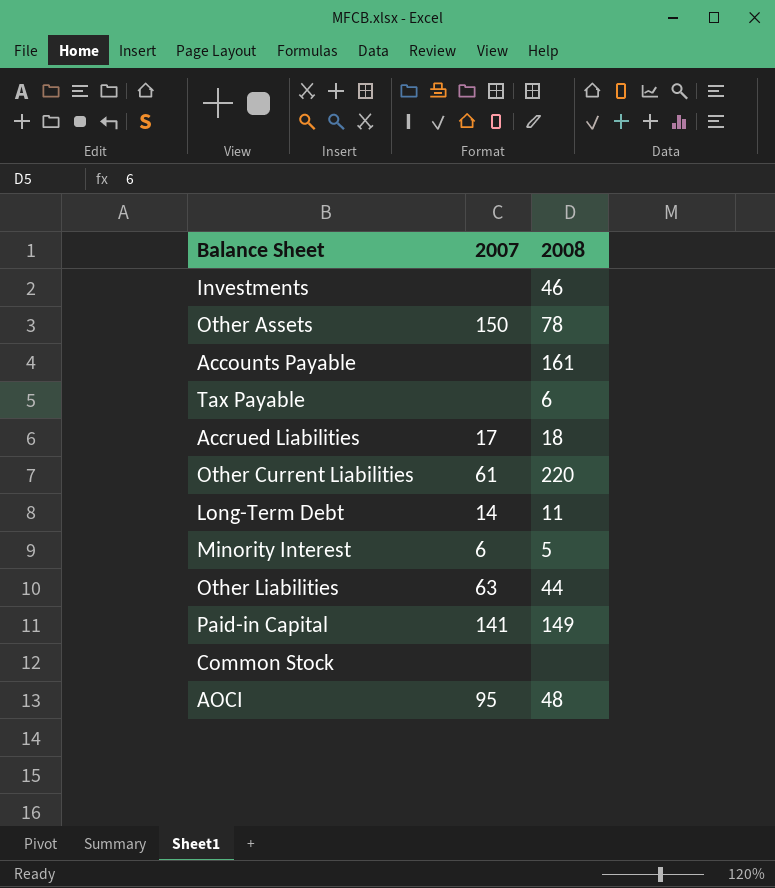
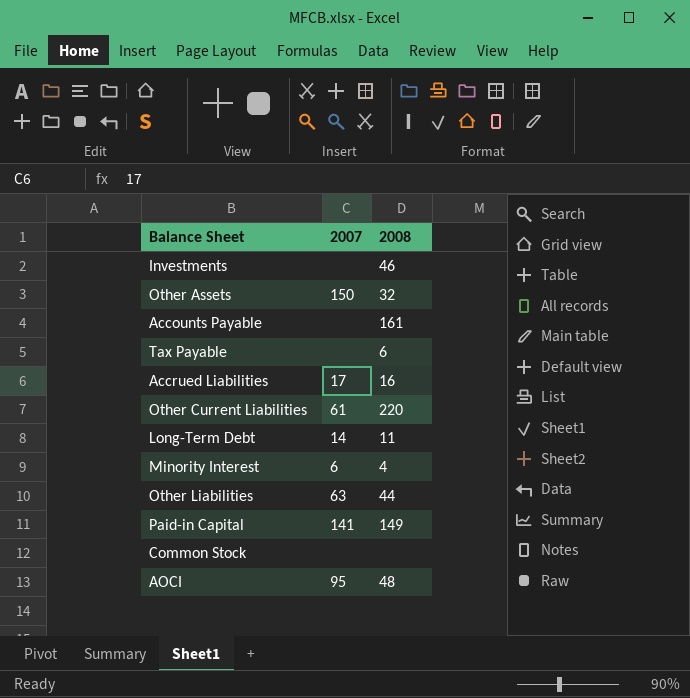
Other Assets | 2008: 78 -> 32
Accrued Liabilities | 2008: 18 -> 16
Minority Interest | 2008: 5 -> 4

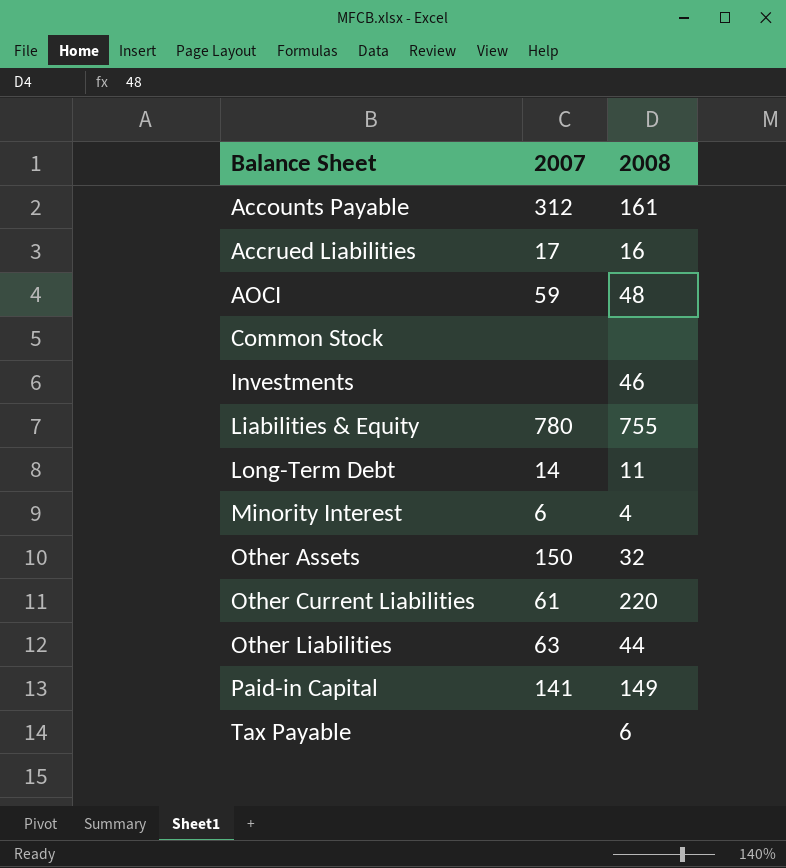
row order: none -> Balance Sheet ascending
Accounts Payable | 2007: none -> 312
AOCI | 2007: 95 -> 59
row Liabilities & Equity: none -> 780 | 755

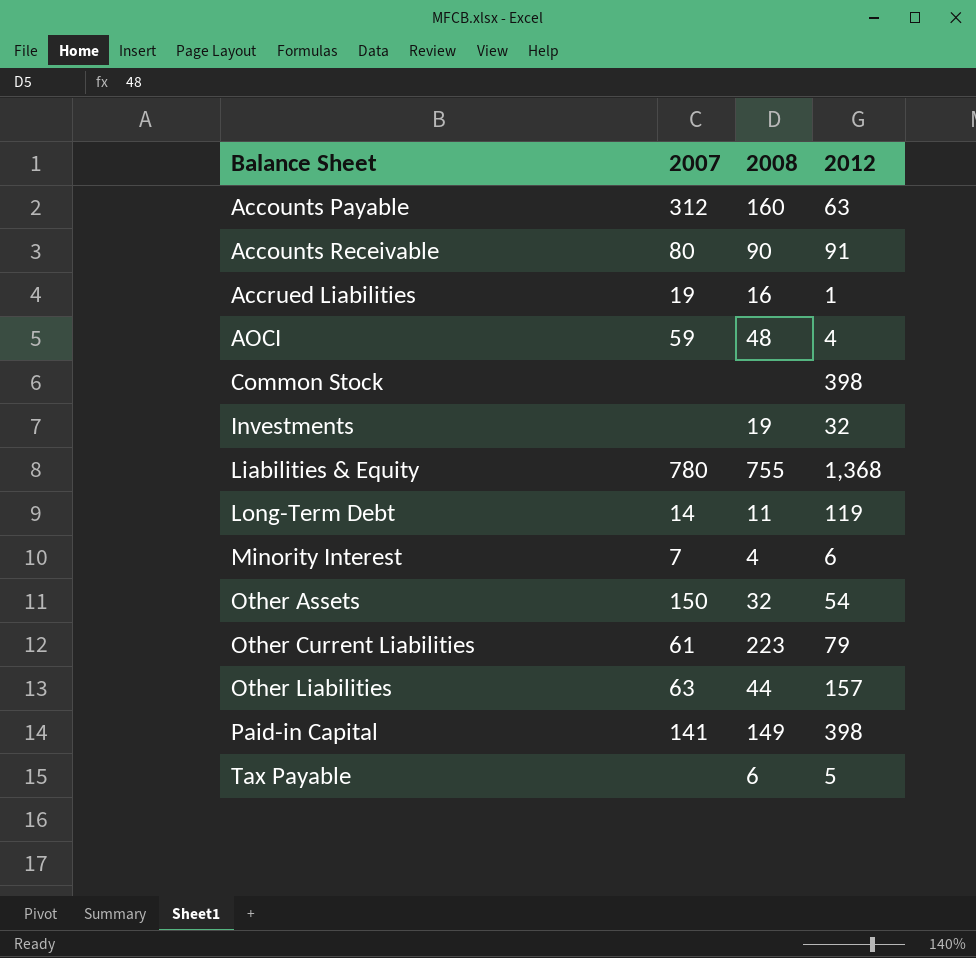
column 2012 | position: none -> 4
Accounts Payable | 2008: 161 -> 160
row Accounts Receivable: none -> 80 | 90 | 91
Accrued Liabilities | 2007: 17 -> 19
Investments | 2008: 46 -> 19
Minority Interest | 2007: 6 -> 7
Other Current Liabilities | 2008: 220 -> 223

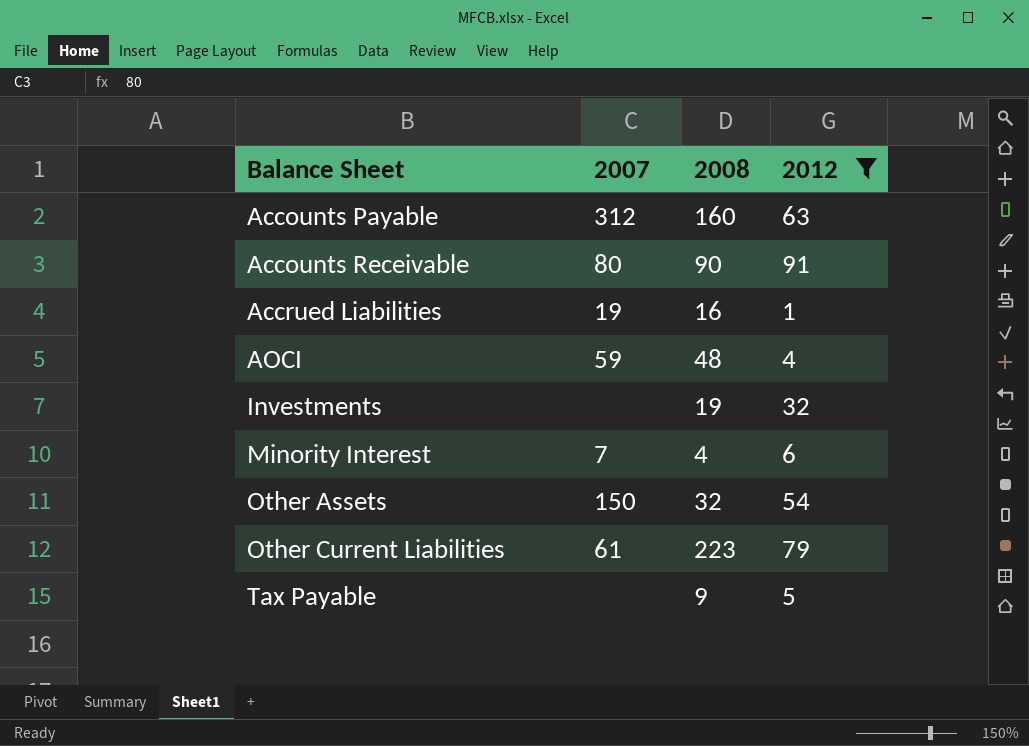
filter: none -> 2012 <= 91
Tax Payable | 2008: 6 -> 9

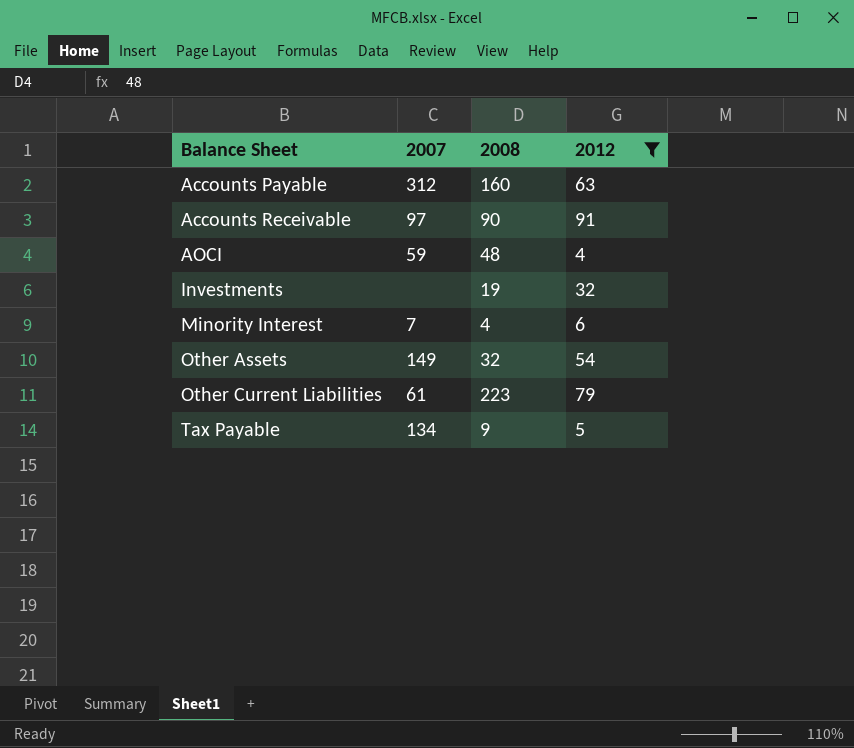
row Accrued Liabilities: 19 | 16 | 1 -> none
Accounts Receivable | 2007: 80 -> 97
Other Assets | 2007: 150 -> 149
Tax Payable | 2007: none -> 134

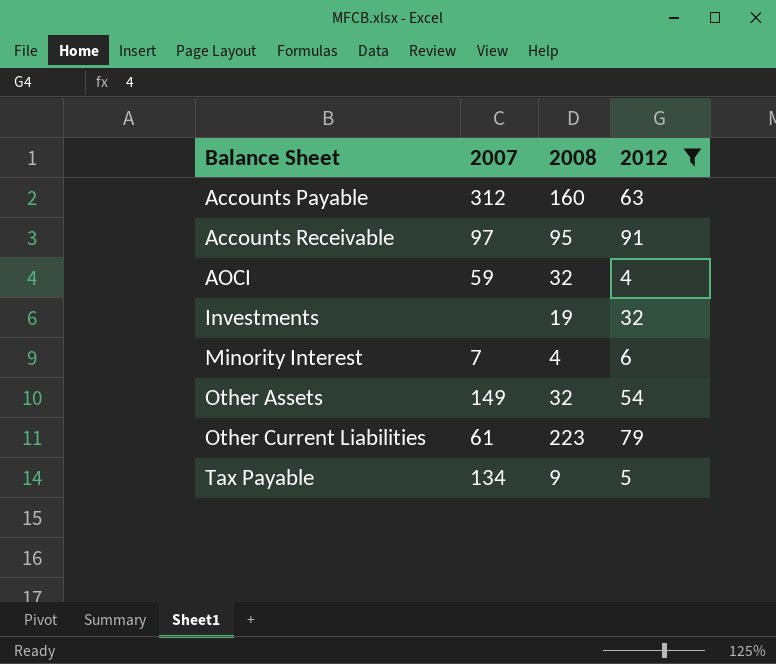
Accounts Receivable | 2008: 90 -> 95
AOCI | 2008: 48 -> 32

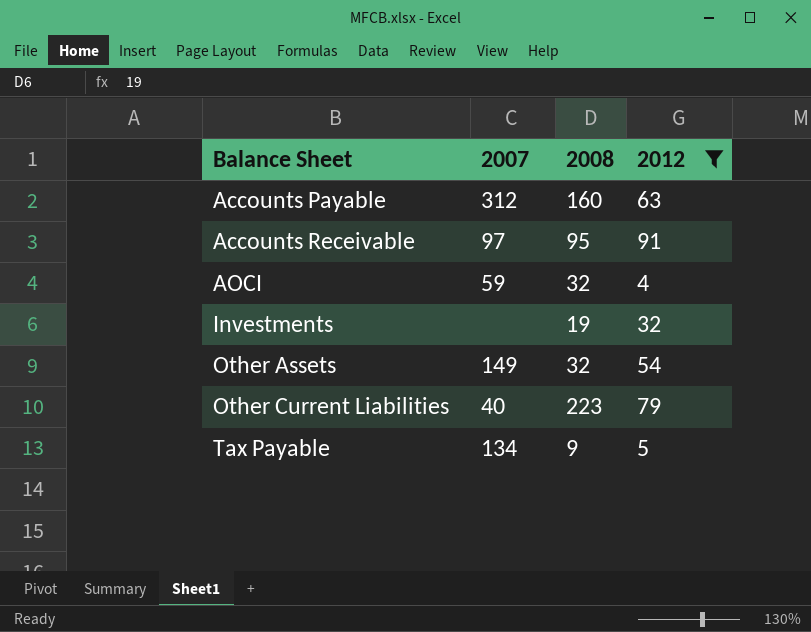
row Minority Interest: 7 | 4 | 6 -> none
Other Current Liabilities | 2007: 61 -> 40

